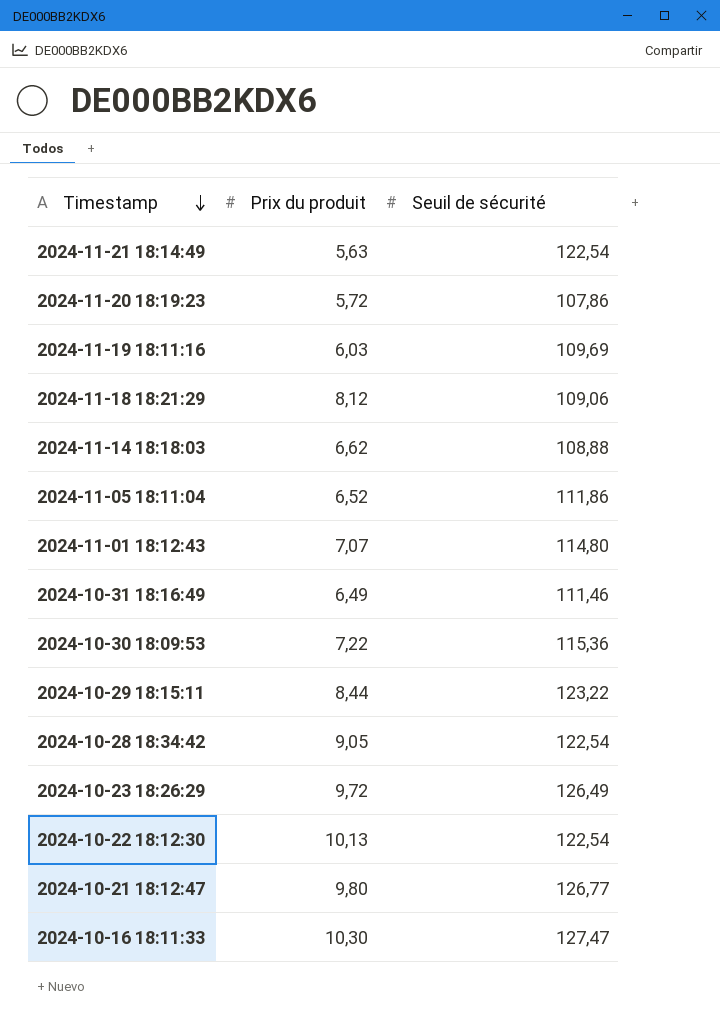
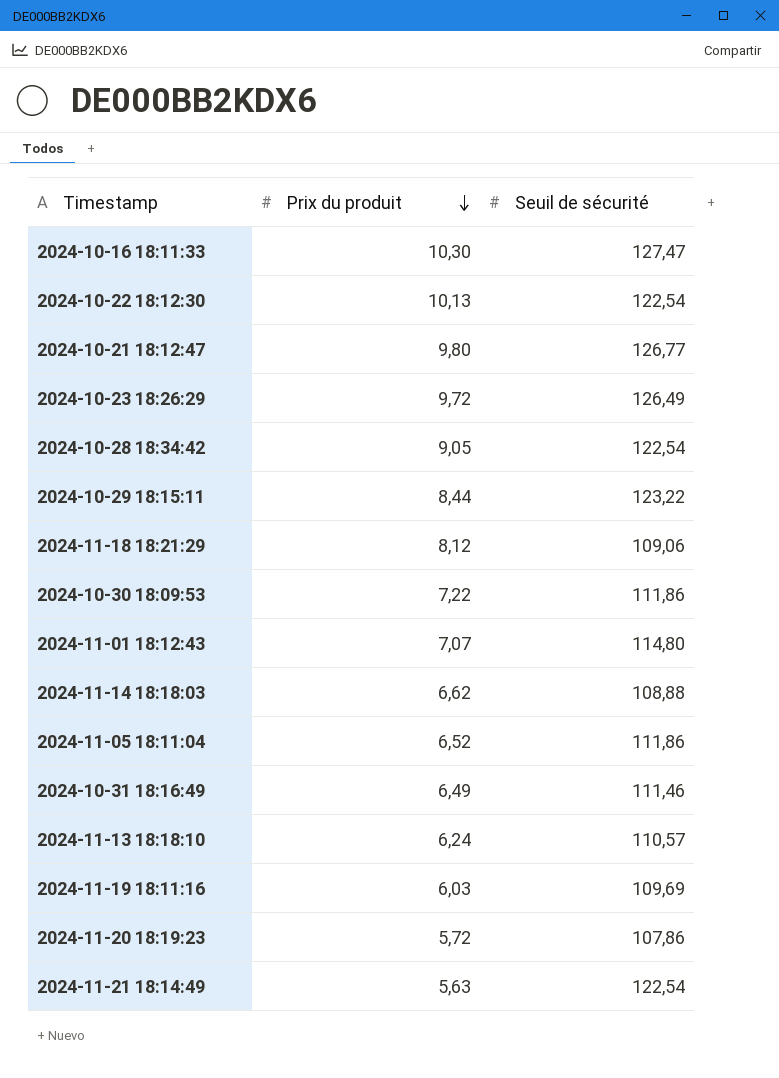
row order: Timestamp descending -> Prix du produit descending
2024-10-30 18:09:53 | Seuil de sécurité: 115,36 -> 111,86
row 2024-11-13 18:18:10: none -> 6,24 | 110,57

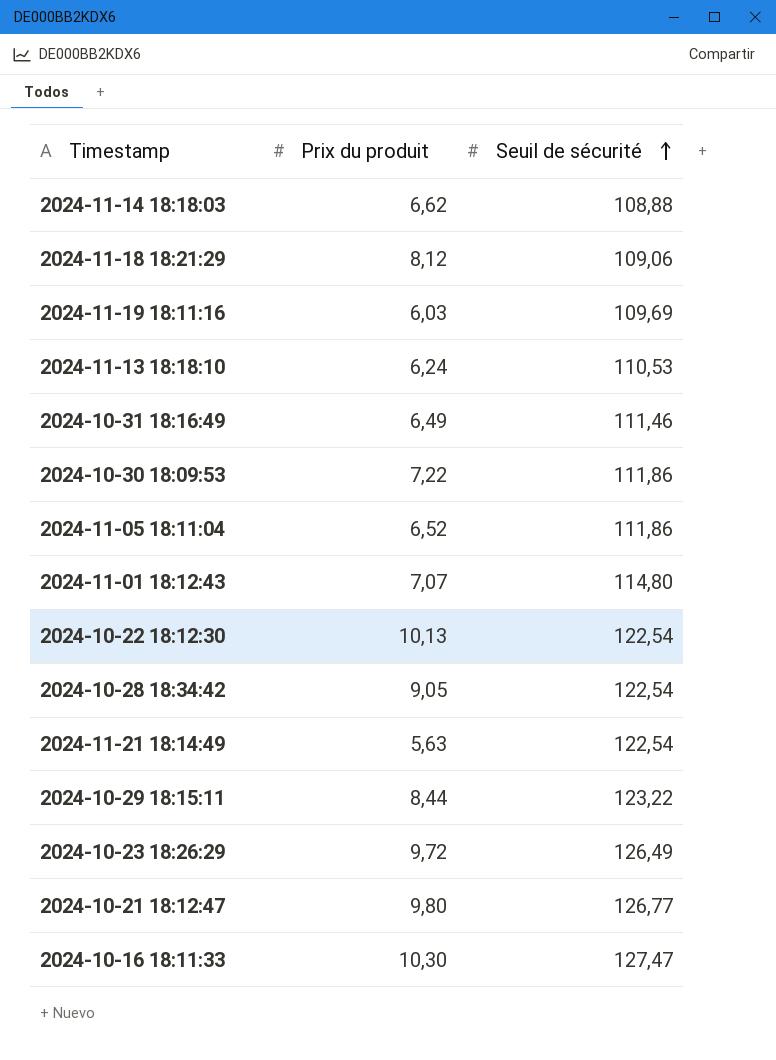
row order: Prix du produit descending -> Seuil de sécurité ascending
row 2024-11-20 18:19:23: 5,72 | 107,86 -> none
2024-11-13 18:18:10 | Seuil de sécurité: 110,57 -> 110,53

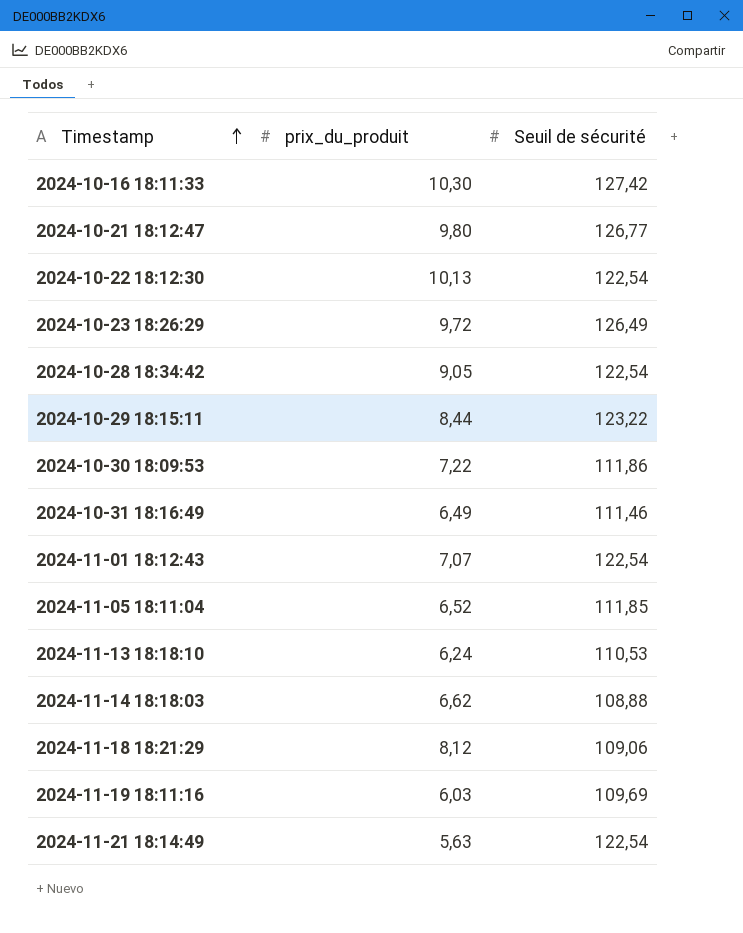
row order: Seuil de sécurité ascending -> Timestamp ascending
column name: Prix du produit -> prix_du_produit
2024-10-16 18:11:33 | Seuil de sécurité: 127,47 -> 127,42
2024-11-01 18:12:43 | Seuil de sécurité: 114,80 -> 122,54
2024-11-05 18:11:04 | Seuil de sécurité: 111,86 -> 111,85

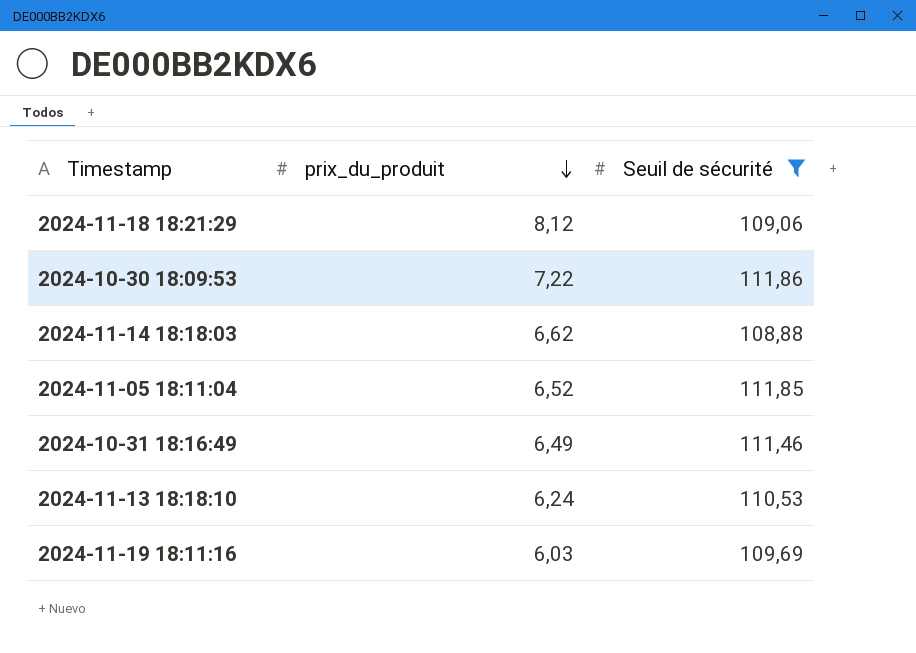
filter: none -> Seuil de sécurité <= 111,86
row order: Timestamp ascending -> prix_du_produit descending

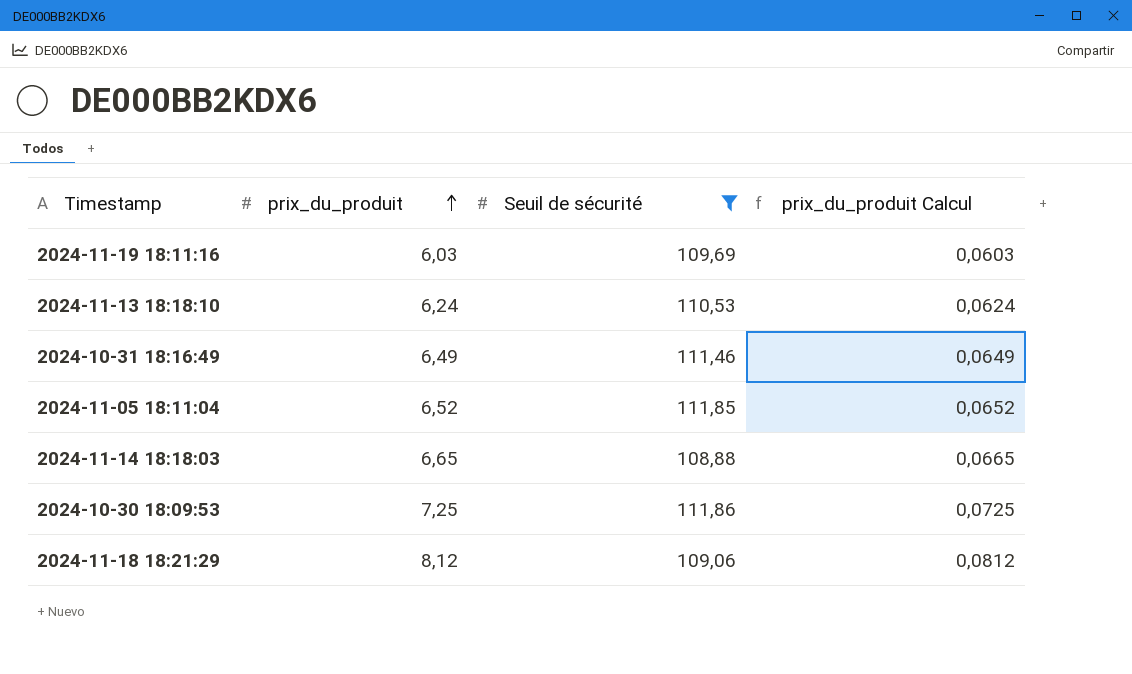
row order: prix_du_produit descending -> prix_du_produit ascending
column prix_du_produit Calcul | formula: none -> [prix_du_produit] * 0,01
2024-11-14 18:18:03 | prix_du_produit: 6,62 -> 6,65
2024-10-30 18:09:53 | prix_du_produit: 7,22 -> 7,25

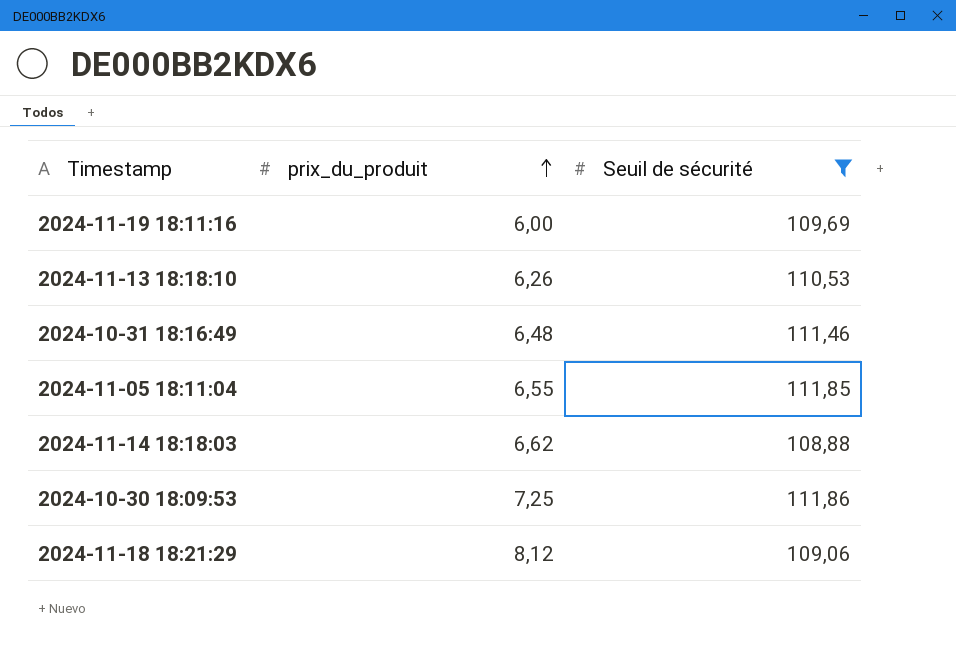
column prix_du_produit Calcul | formula: [prix_du_produit] * 0,01 -> none
2024-11-19 18:11:16 | prix_du_produit: 6,03 -> 6,00
2024-11-13 18:18:10 | prix_du_produit: 6,24 -> 6,26
2024-10-31 18:16:49 | prix_du_produit: 6,49 -> 6,48
2024-11-05 18:11:04 | prix_du_produit: 6,52 -> 6,55
2024-11-14 18:18:03 | prix_du_produit: 6,65 -> 6,62

